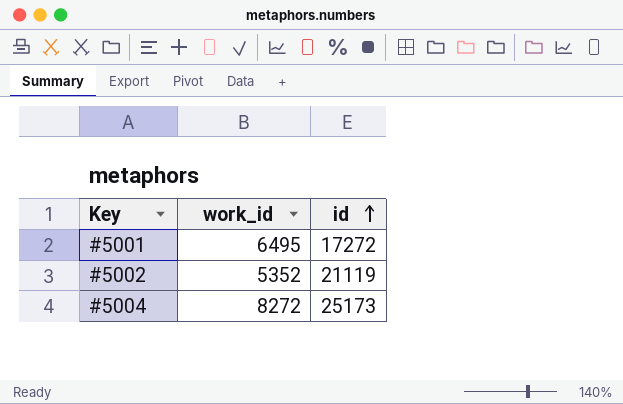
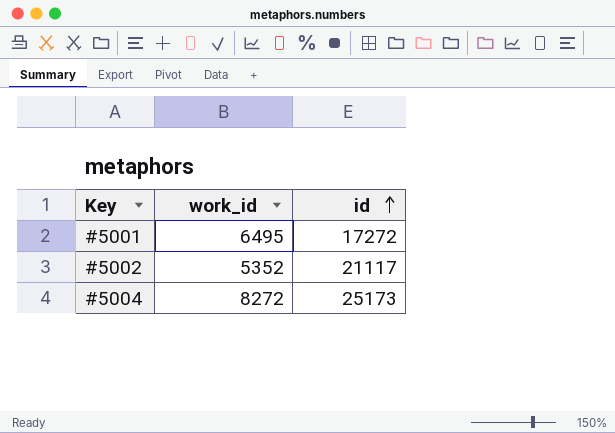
#5002 | id: 21119 -> 21117

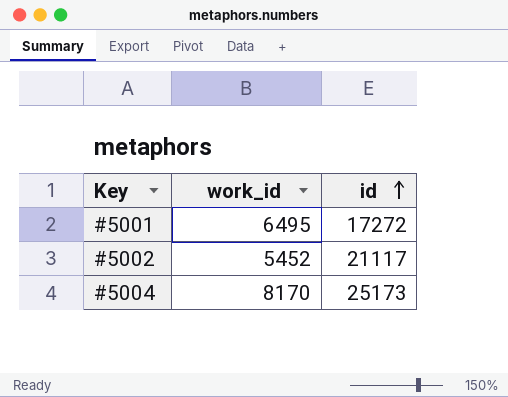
#5002 | work_id: 5352 -> 5452
#5004 | work_id: 8272 -> 8170

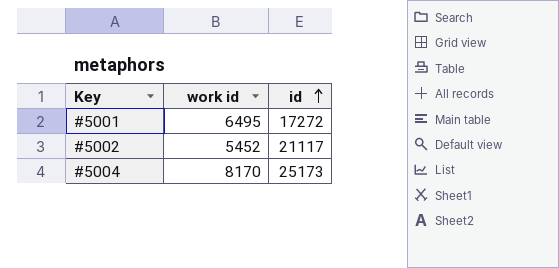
column name: work_id -> work id

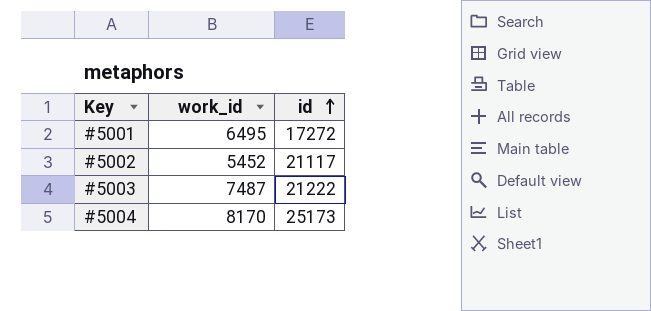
column name: work id -> work_id
row #5003: none -> 7487 | 21222

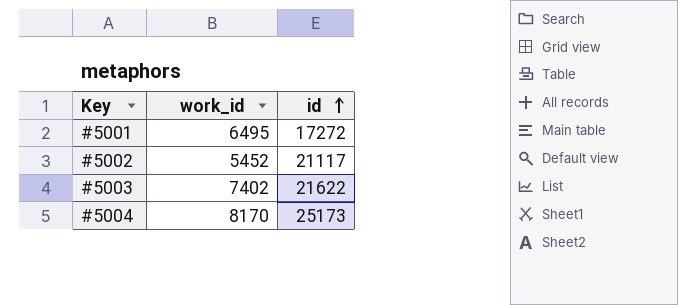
#5003 | work_id: 7487 -> 7402
#5003 | id: 21222 -> 21622

